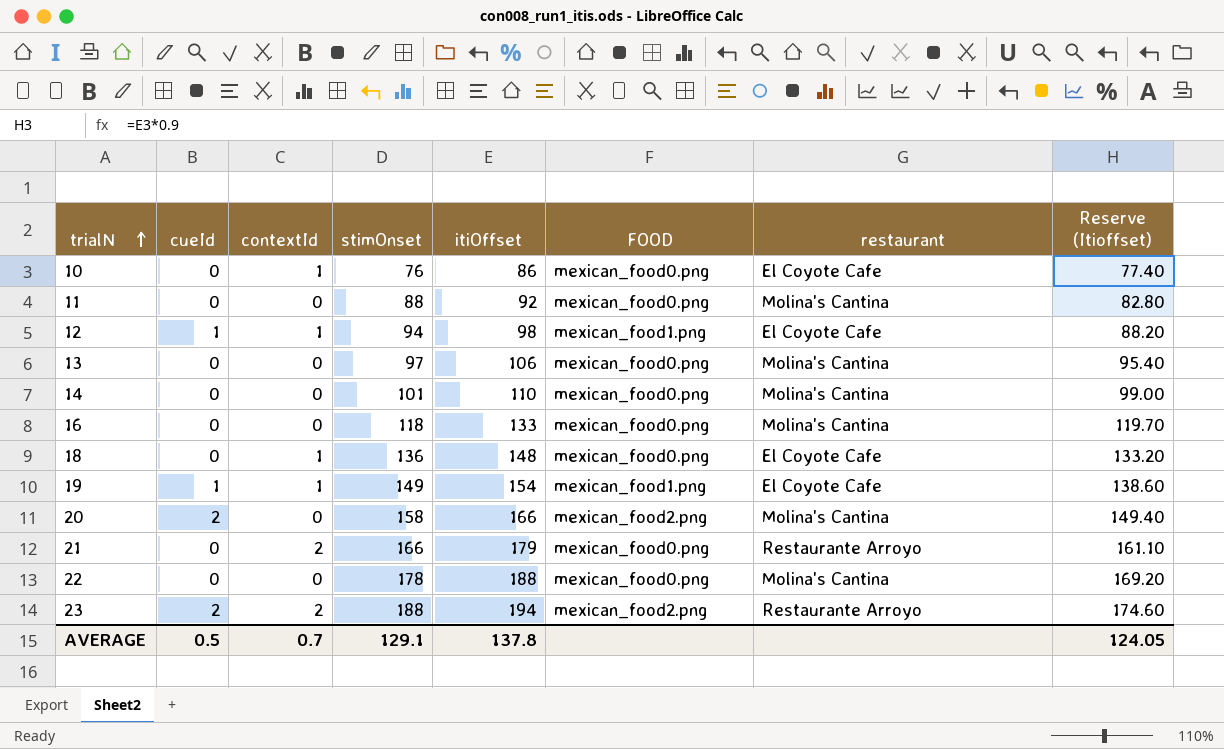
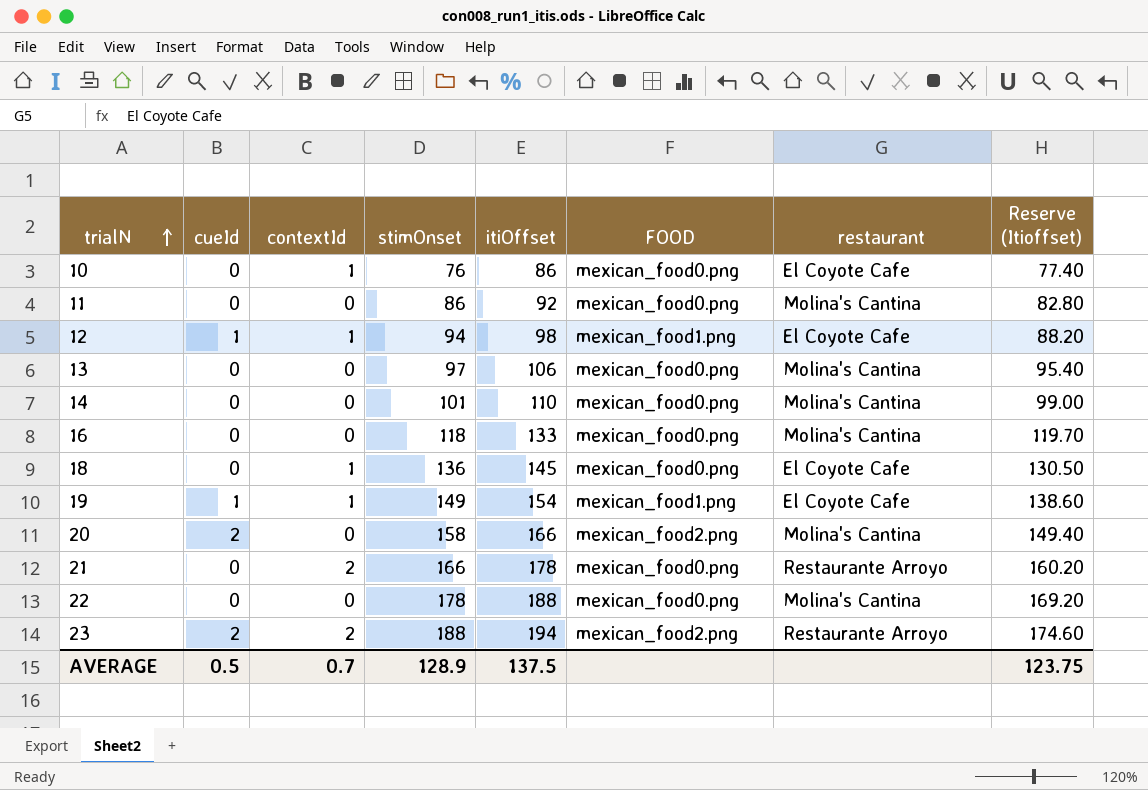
11 | stimOnset: 88 -> 86
18 | itiOffset: 148 -> 145
18 | Reserve (Itioffset): 133.20 -> 130.50
21 | itiOffset: 179 -> 178
21 | Reserve (Itioffset): 161.10 -> 160.20
AVERAGE | stimOnset: 129.1 -> 128.9
AVERAGE | itiOffset: 137.8 -> 137.5
AVERAGE | Reserve (Itioffset): 124.05 -> 123.75

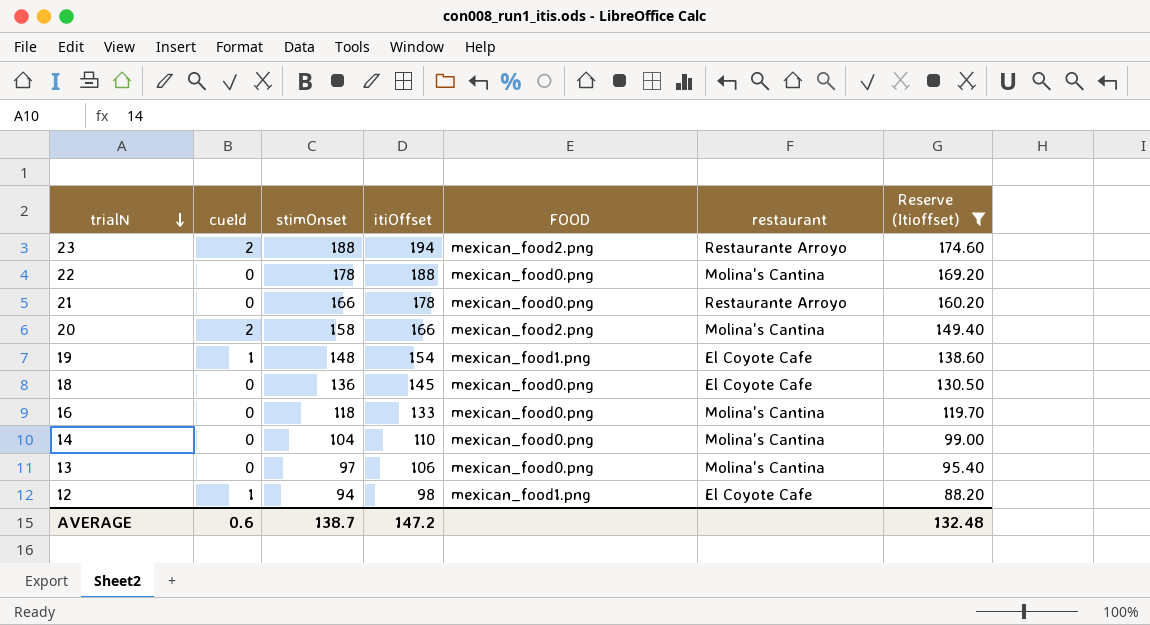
filter: none -> Reserve (Itioffset) >= 88.20
row order: trialN ascending -> trialN descending
column contextId | position: 3 -> none
19 | stimOnset: 149 -> 148
14 | stimOnset: 101 -> 104
AVERAGE | cueId: 0.5 -> 0.6
AVERAGE | stimOnset: 128.9 -> 138.7
AVERAGE | itiOffset: 137.5 -> 147.2
AVERAGE | Reserve (Itioffset): 123.75 -> 132.48

